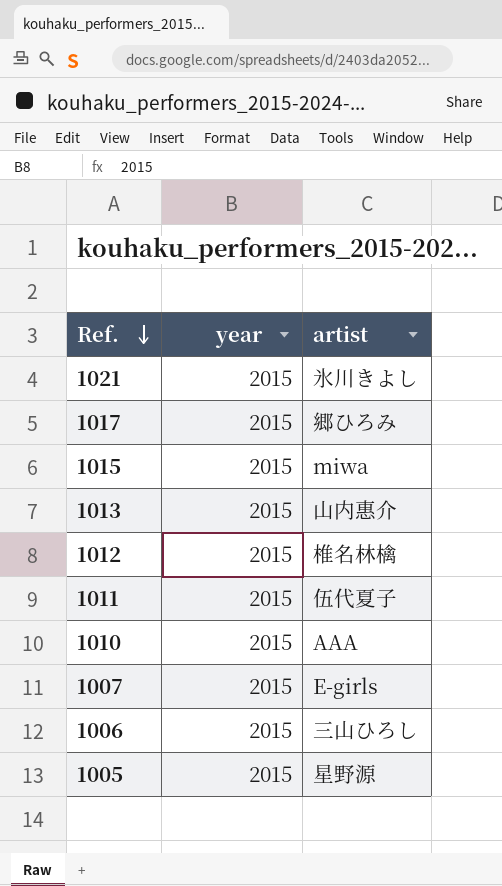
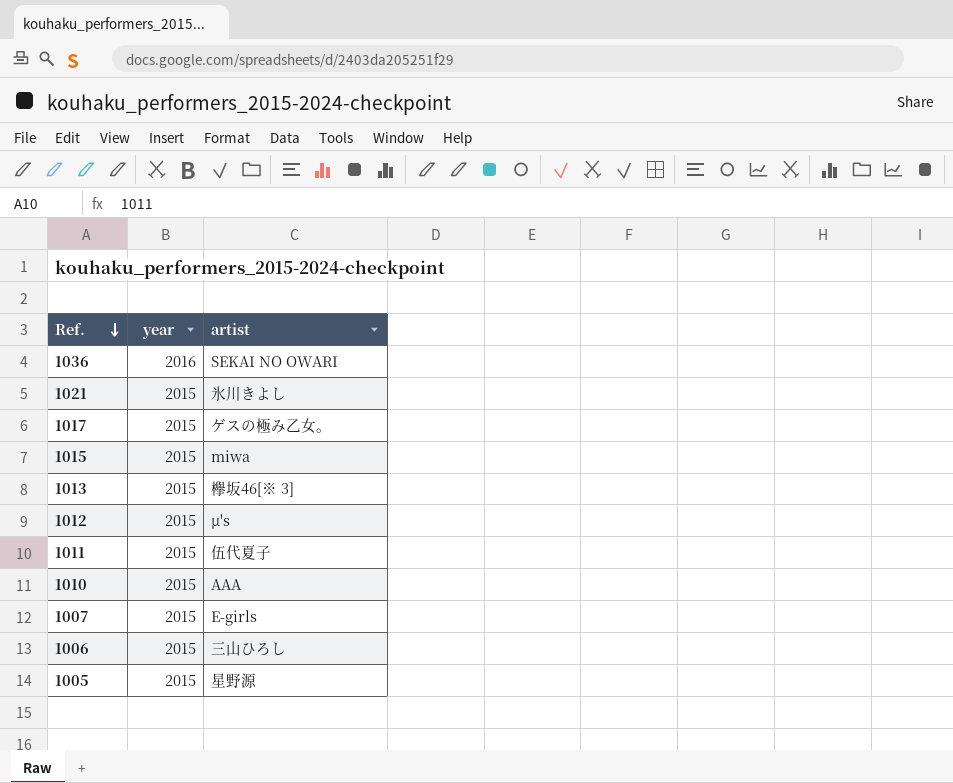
row 1036: none -> 2016 | SEKAI NO OWARI
1017 | artist: 郷ひろみ -> ゲスの極み乙女。
1013 | artist: 山内惠介 -> 欅坂46[※ 3]
1012 | artist: 椎名林檎 -> μ's

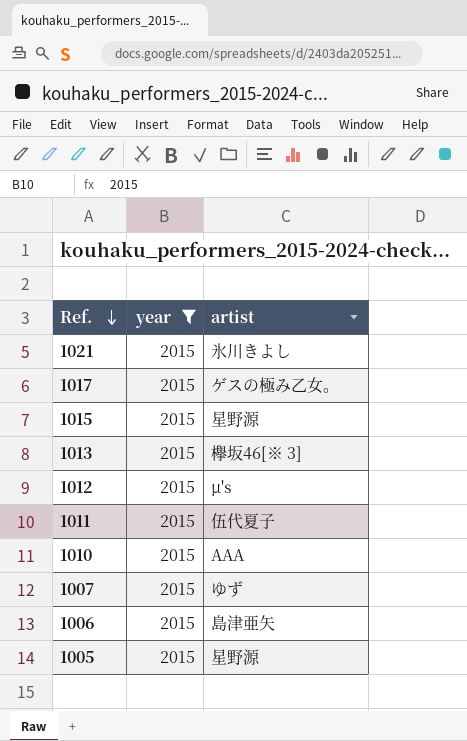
filter: none -> year = 2015
1015 | artist: miwa -> 星野源
1007 | artist: E-girls -> ゆず
1006 | artist: 三山ひろし -> 島津亜矢

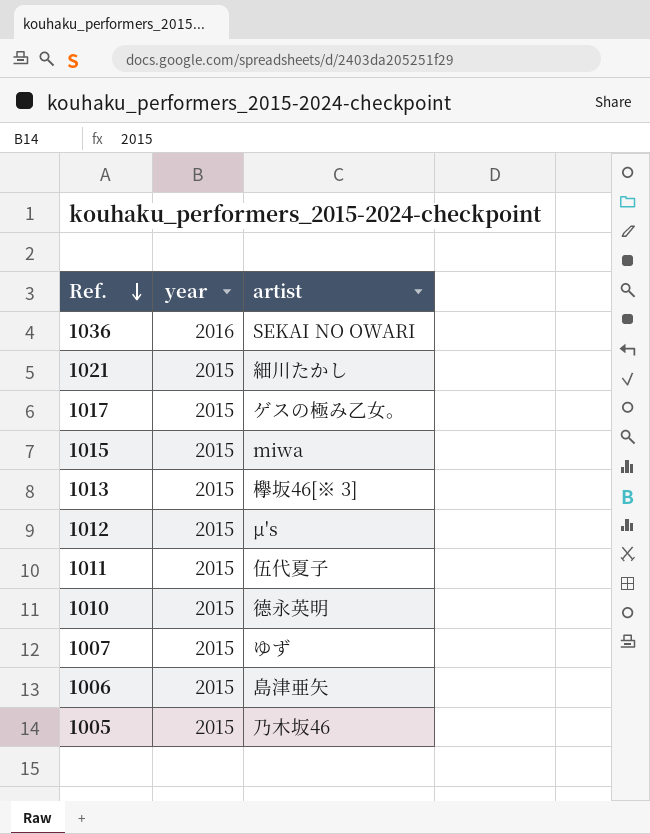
filter: year = 2015 -> none
1021 | artist: 氷川きよし -> 細川たかし
1015 | artist: 星野源 -> miwa
1010 | artist: AAA -> 德永英明
1005 | artist: 星野源 -> 乃木坂46

